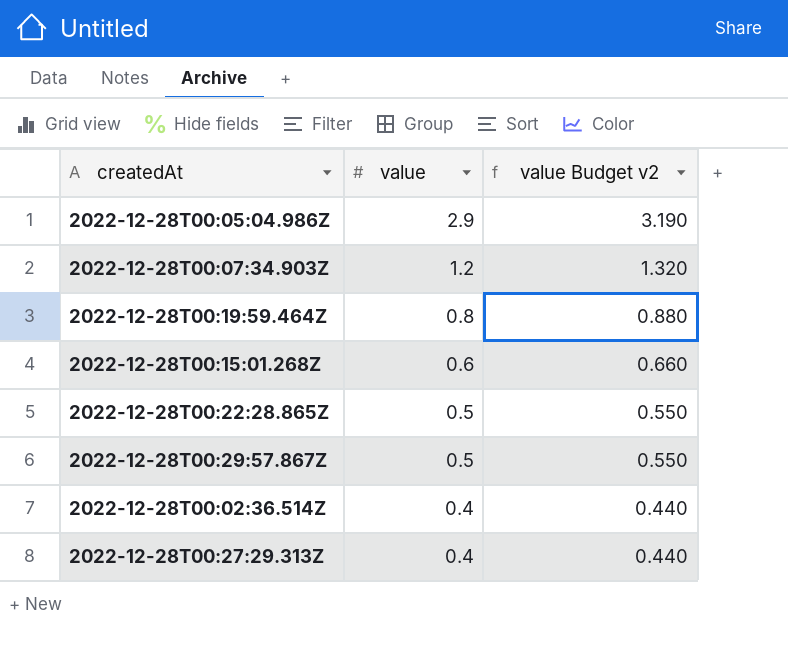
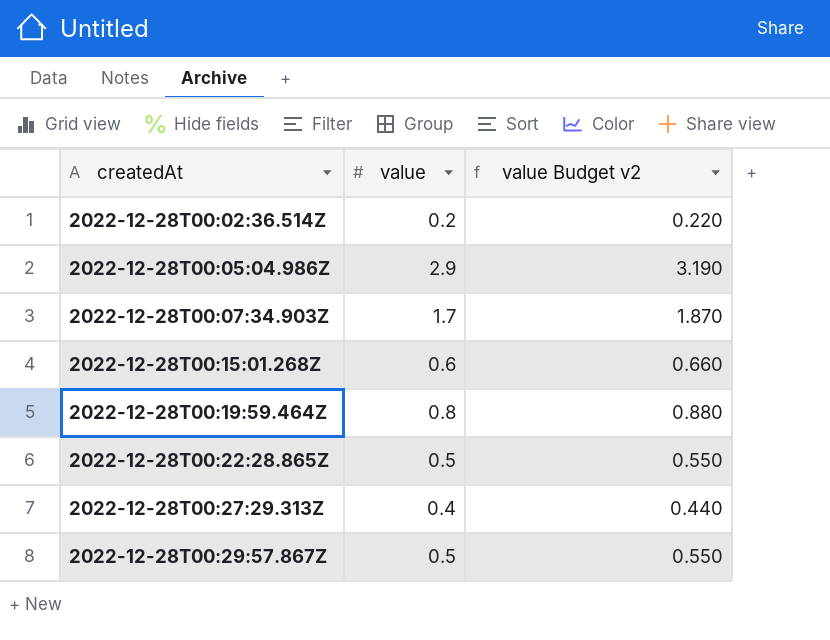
row order: value descending -> createdAt ascending
2022-12-28T00:02:36.514Z | value: 0.4 -> 0.2
2022-12-28T00:02:36.514Z | value Budget v2: 0.440 -> 0.220
2022-12-28T00:07:34.903Z | value: 1.2 -> 1.7
2022-12-28T00:07:34.903Z | value Budget v2: 1.320 -> 1.870

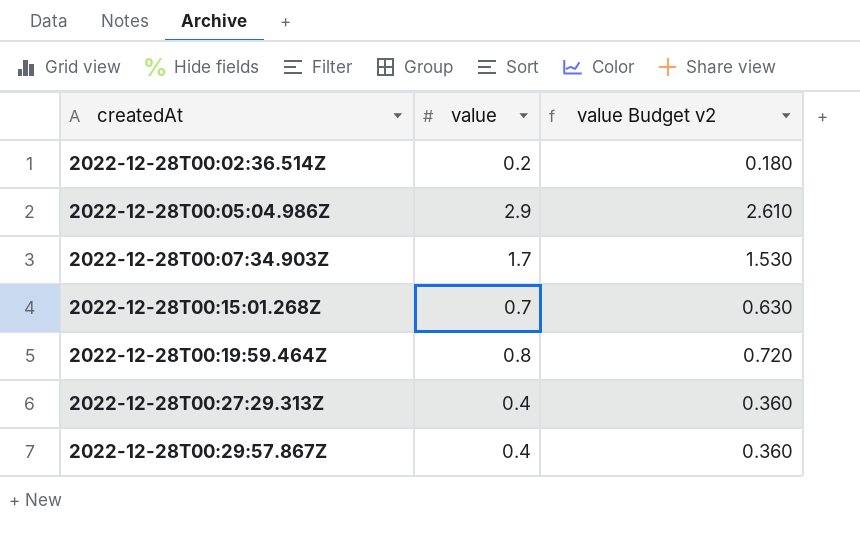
column value Budget v2 | formula: [value] * 1.1 -> [value] * 0.9
row 2022-12-28T00:22:28.865Z: 0.5 | 0.550 -> none
2022-12-28T00:15:01.268Z | value: 0.6 -> 0.7
2022-12-28T00:29:57.867Z | value: 0.5 -> 0.4

